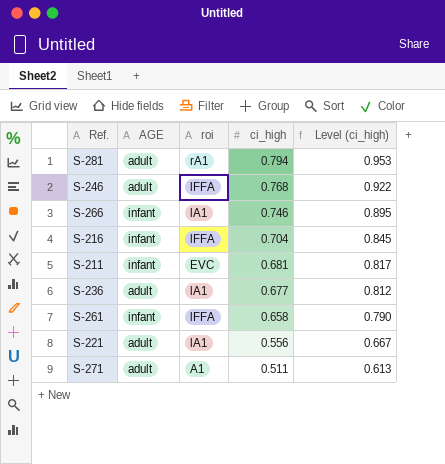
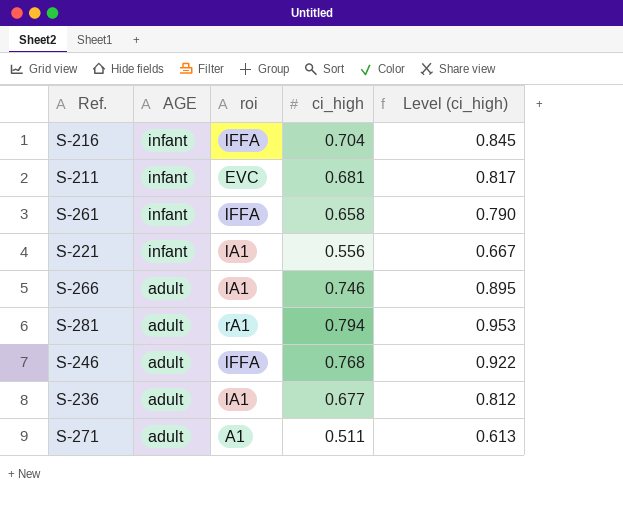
row order: ci_high descending -> AGE descending
S-221 | AGE: adult -> infant
S-266 | AGE: infant -> adult

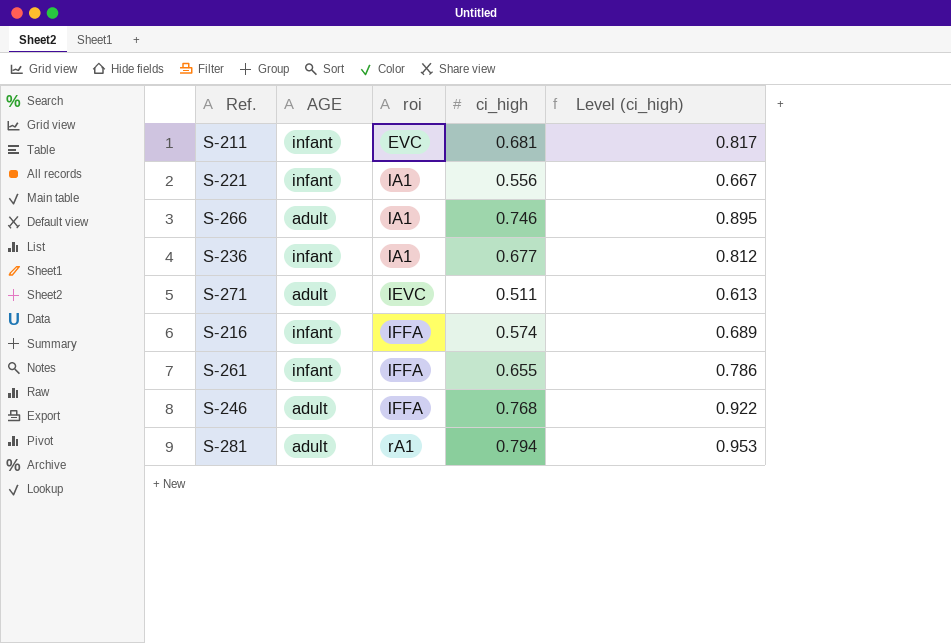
row order: AGE descending -> roi ascending
S-236 | AGE: adult -> infant
S-271 | roi: A1 -> lEVC
S-216 | ci_high: 0.704 -> 0.574
S-216 | Level (ci_high): 0.845 -> 0.689
S-261 | ci_high: 0.658 -> 0.655
S-261 | Level (ci_high): 0.790 -> 0.786

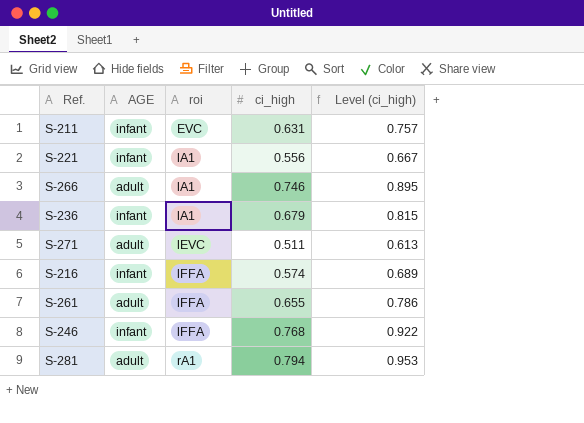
S-211 | ci_high: 0.681 -> 0.631
S-211 | Level (ci_high): 0.817 -> 0.757
S-236 | ci_high: 0.677 -> 0.679
S-236 | Level (ci_high): 0.812 -> 0.815
S-261 | AGE: infant -> adult
S-246 | AGE: adult -> infant

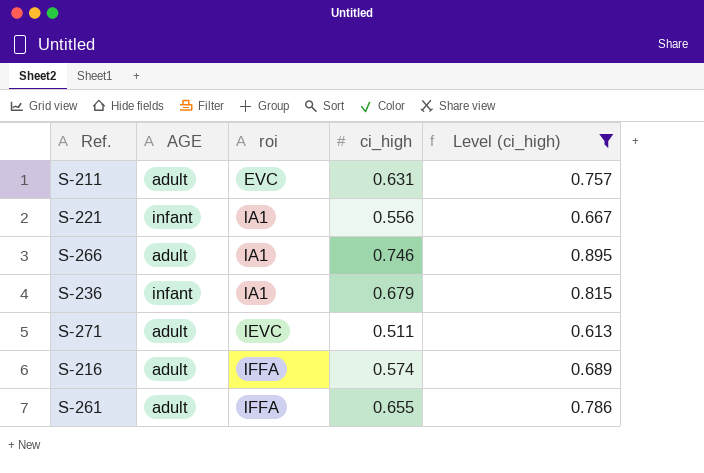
filter: none -> Level (ci_high) <= 0.895
S-211 | AGE: infant -> adult
S-216 | AGE: infant -> adult

